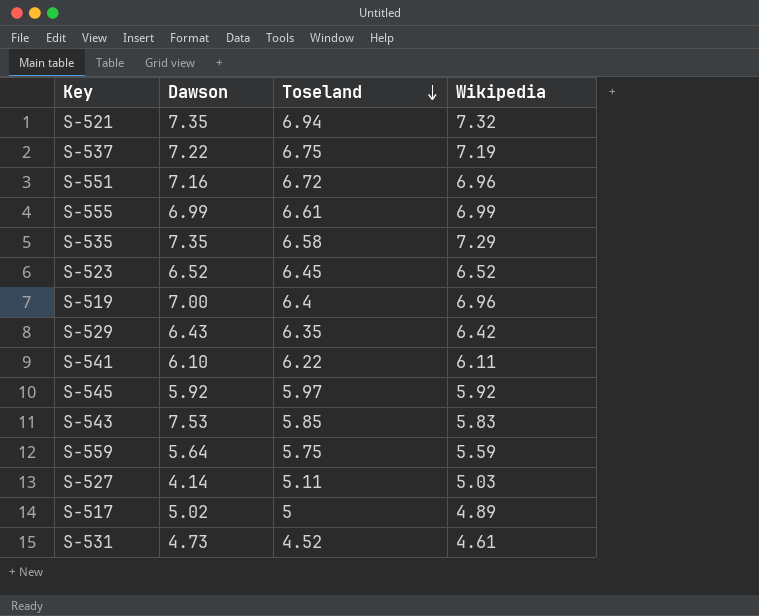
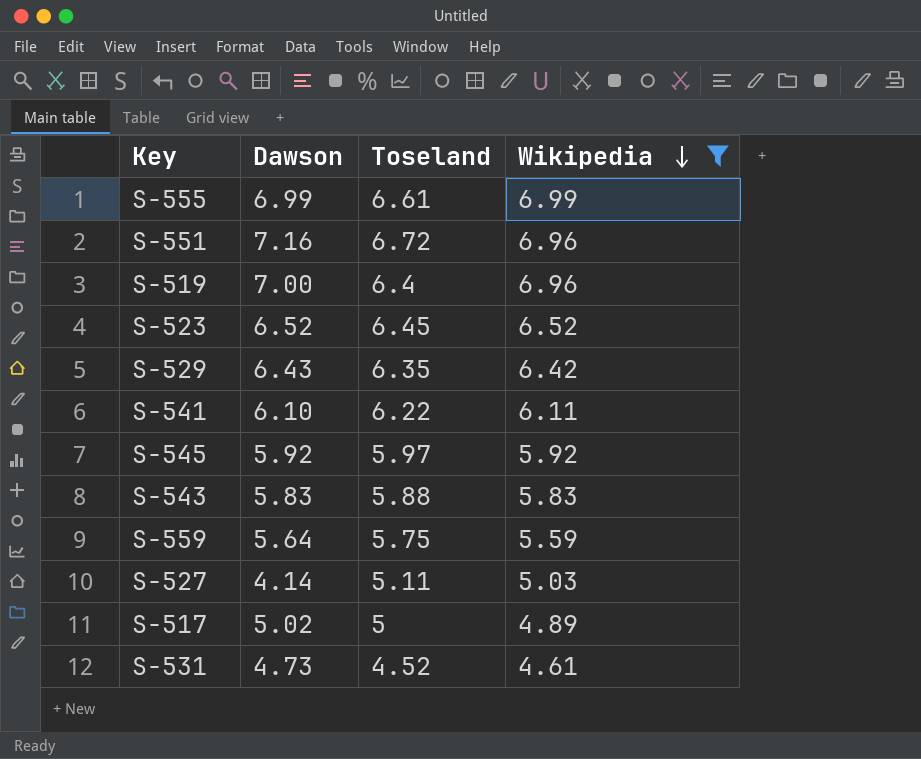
filter: none -> Wikipedia <= 6.99
row order: Toseland descending -> Wikipedia descending
S-543 | Dawson: 7.53 -> 5.83
S-543 | Toseland: 5.85 -> 5.88

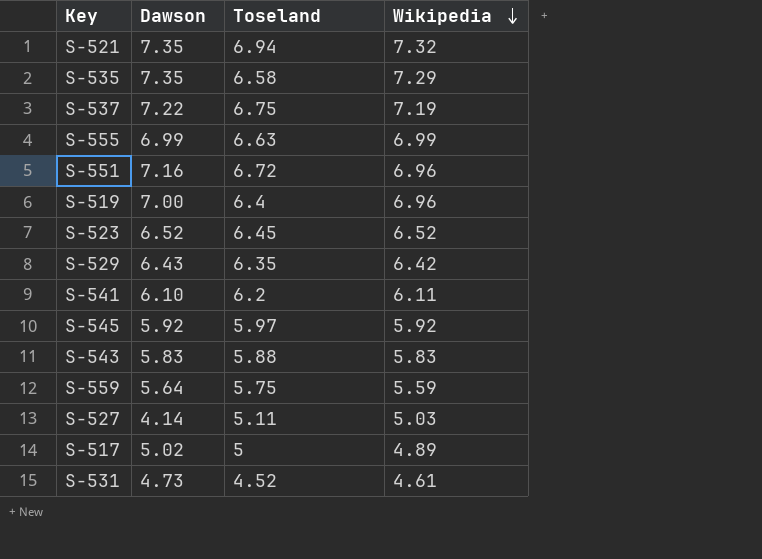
filter: Wikipedia <= 6.99 -> none
S-555 | Toseland: 6.61 -> 6.63
S-541 | Toseland: 6.22 -> 6.2

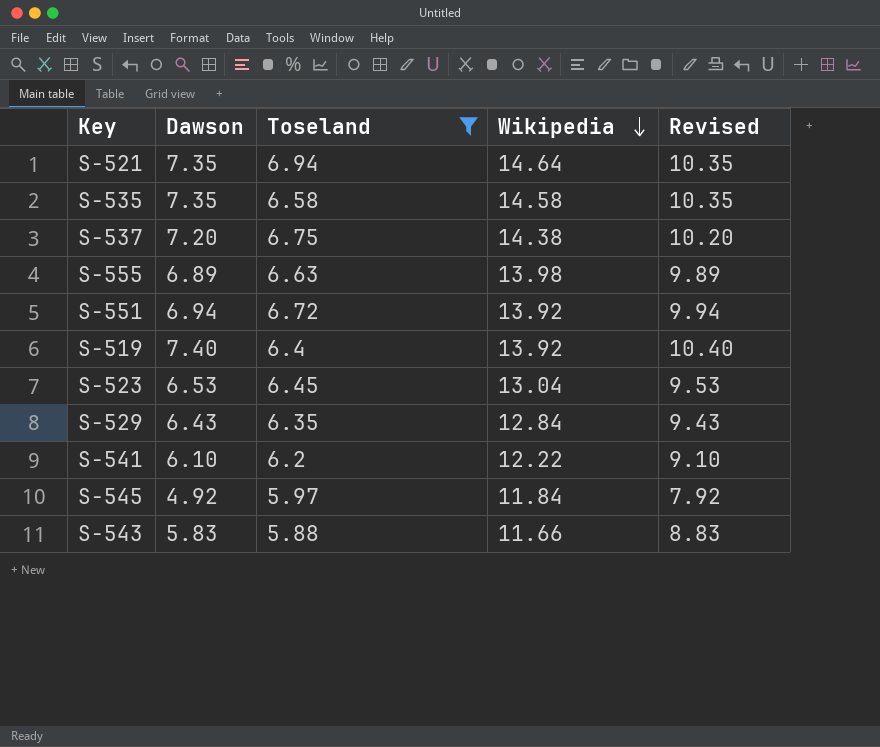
filter: none -> Toseland >= 5.88
column Revised | formula: none -> [Dawson] + 3
S-521 | Wikipedia: 7.32 -> 14.64
S-535 | Wikipedia: 7.29 -> 14.58
S-537 | Dawson: 7.22 -> 7.20
S-537 | Wikipedia: 7.19 -> 14.38
S-555 | Dawson: 6.99 -> 6.89
S-555 | Wikipedia: 6.99 -> 13.98
S-551 | Dawson: 7.16 -> 6.94
S-551 | Wikipedia: 6.96 -> 13.92
S-519 | Dawson: 7.00 -> 7.40
S-519 | Wikipedia: 6.96 -> 13.92
S-523 | Dawson: 6.52 -> 6.53
S-523 | Wikipedia: 6.52 -> 13.04
S-529 | Wikipedia: 6.42 -> 12.84
S-541 | Wikipedia: 6.11 -> 12.22
S-545 | Dawson: 5.92 -> 4.92
S-545 | Wikipedia: 5.92 -> 11.84
S-543 | Wikipedia: 5.83 -> 11.66

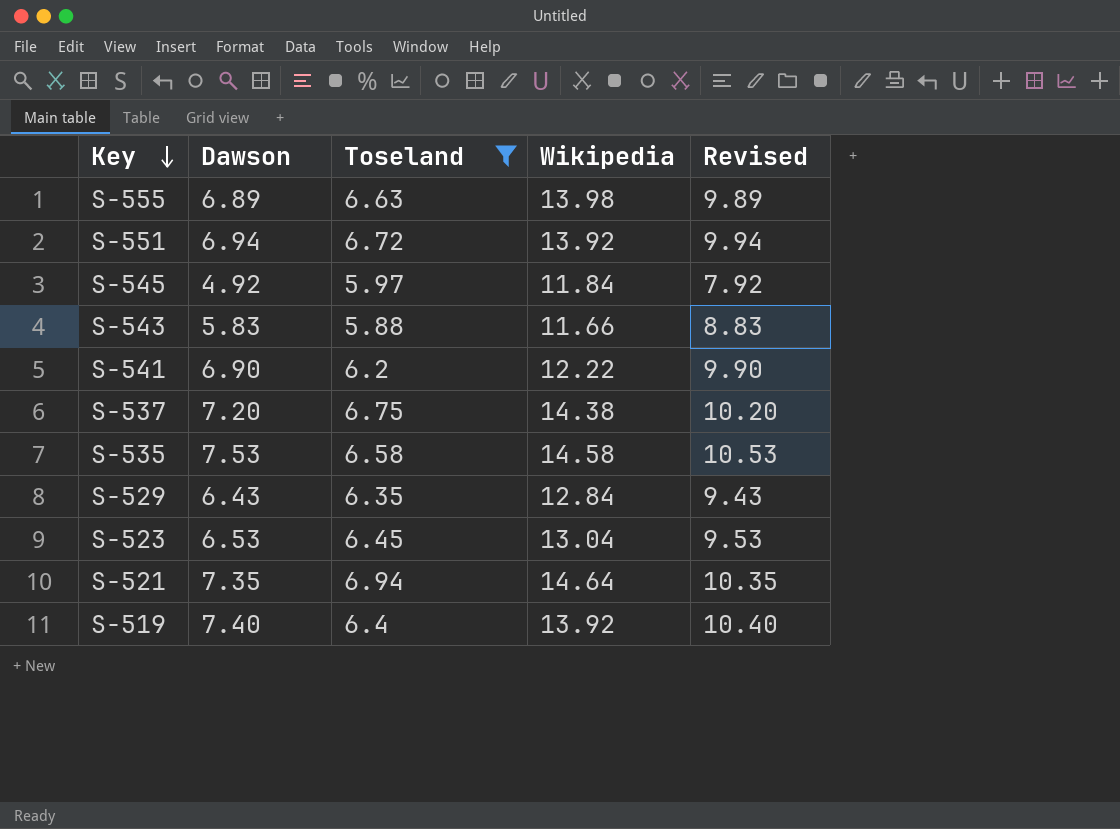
row order: Wikipedia descending -> Key descending
S-541 | Dawson: 6.10 -> 6.90
S-541 | Revised: 9.10 -> 9.90
S-535 | Dawson: 7.35 -> 7.53
S-535 | Revised: 10.35 -> 10.53

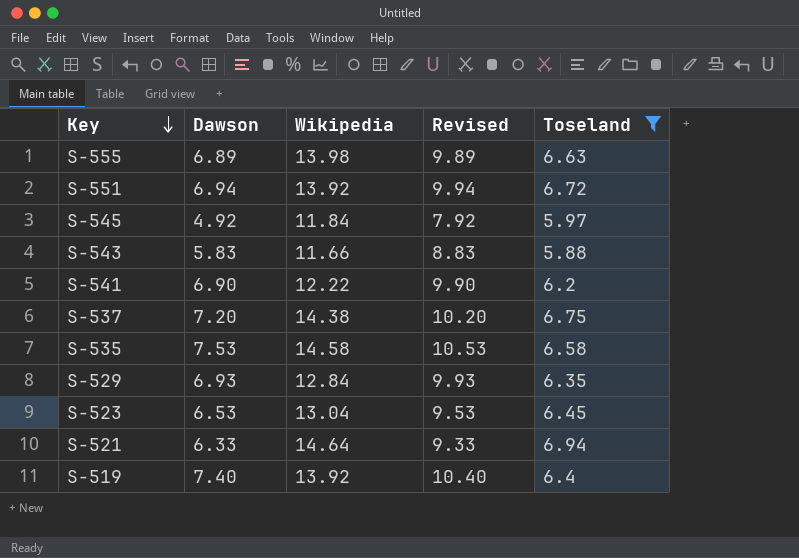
column Toseland | position: 3 -> 5
S-529 | Dawson: 6.43 -> 6.93
S-529 | Revised: 9.43 -> 9.93
S-521 | Dawson: 7.35 -> 6.33
S-521 | Revised: 10.35 -> 9.33

